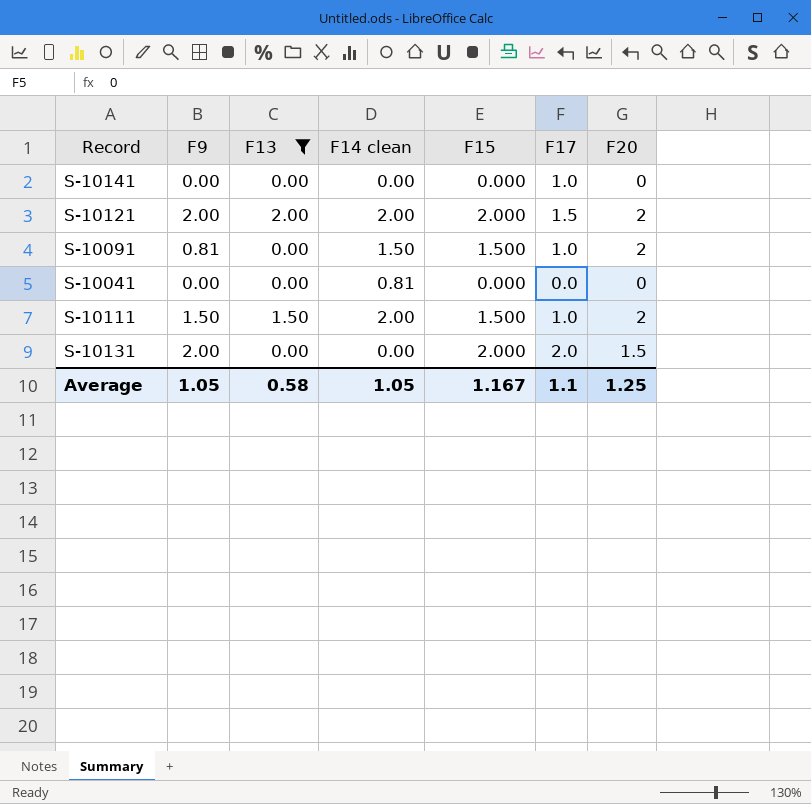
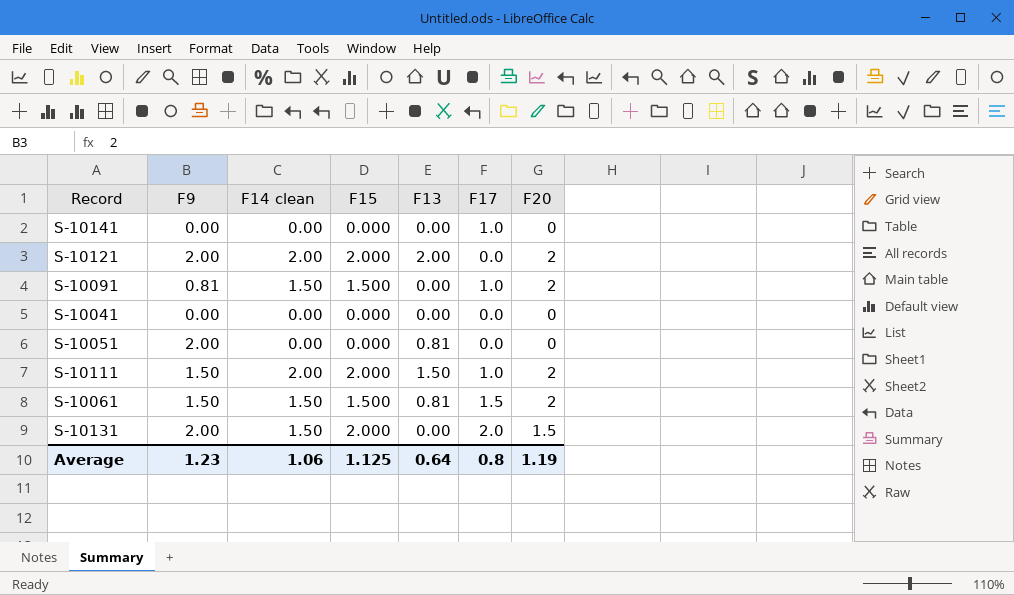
filter: F13 != 0.81 -> none
column F13 | position: 3 -> 5
S-10121 | F17: 1.5 -> 0.0
S-10041 | F14 clean: 0.81 -> 0.00
S-10111 | F15: 1.500 -> 2.000
S-10131 | F14 clean: 0.00 -> 1.50
Average | F9: 1.05 -> 1.23
Average | F14 clean: 1.05 -> 1.06
Average | F15: 1.167 -> 1.125
Average | F13: 0.58 -> 0.64
Average | F17: 1.1 -> 0.8
Average | F20: 1.25 -> 1.19

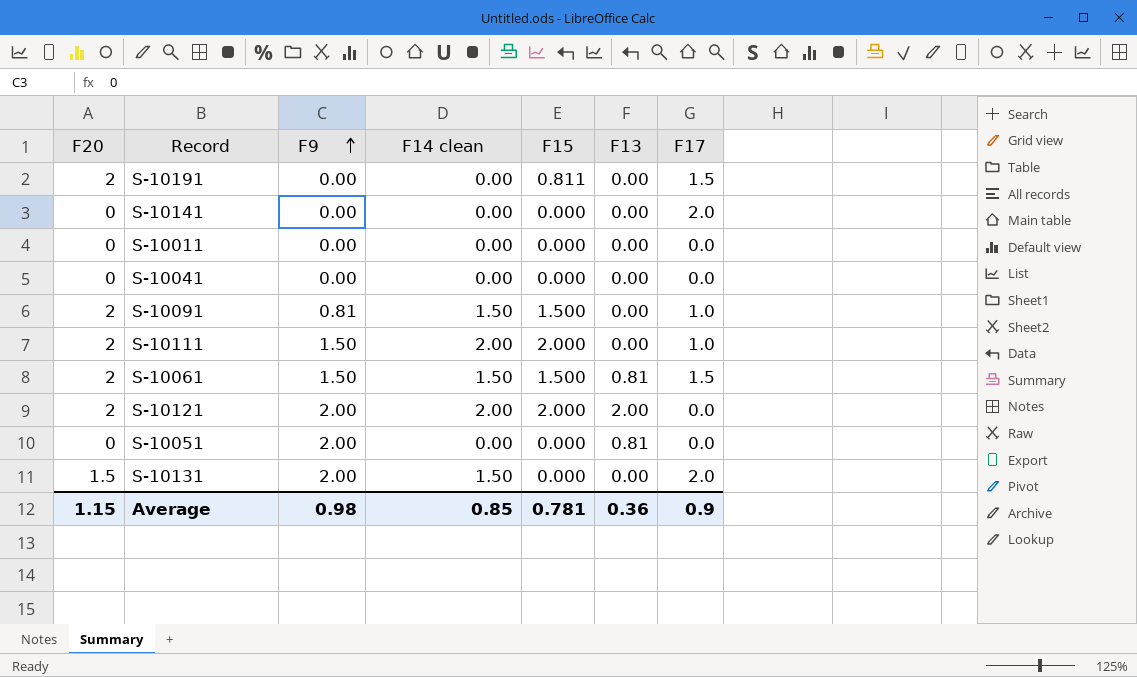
row order: none -> F9 ascending
column F20 | position: 7 -> 1
row S-10191: none -> 2 | 0.00 | 0.00 | 0.811 | 0.00 | 1.5
S-10141 | F17: 1.0 -> 2.0
row S-10011: none -> 0 | 0.00 | 0.00 | 0.000 | 0.00 | 0.0
S-10111 | F13: 1.50 -> 0.00
S-10131 | F15: 2.000 -> 0.000
Average | F20: 1.19 -> 1.15
Average | F9: 1.23 -> 0.98
Average | F14 clean: 1.06 -> 0.85
Average | F15: 1.125 -> 0.781
Average | F13: 0.64 -> 0.36
Average | F17: 0.8 -> 0.9

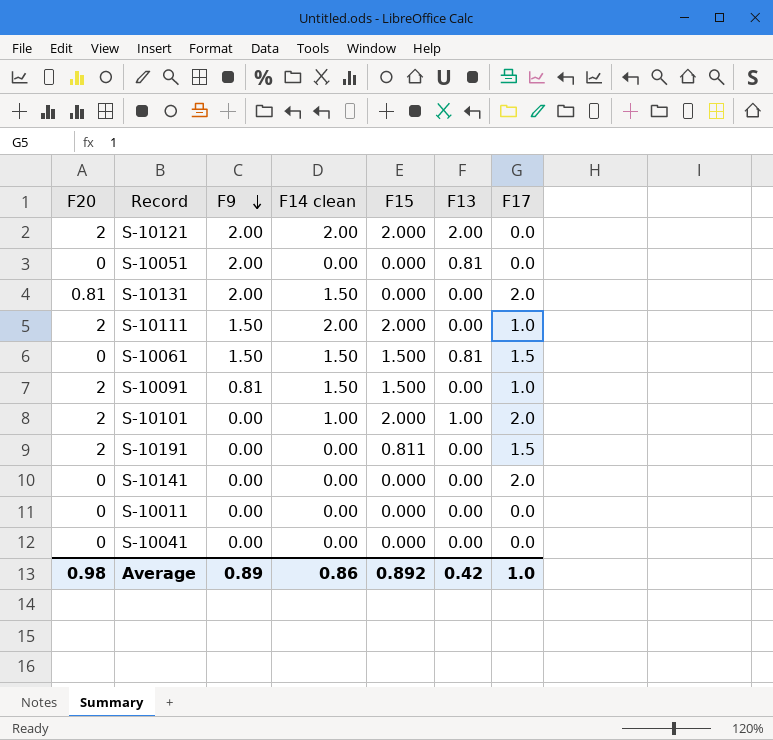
row order: F9 ascending -> F9 descending
S-10131 | F20: 1.5 -> 0.81
S-10061 | F20: 2 -> 0
row S-10101: none -> 2 | 0.00 | 1.00 | 2.000 | 1.00 | 2.0
Average | F20: 1.15 -> 0.98
Average | F9: 0.98 -> 0.89
Average | F14 clean: 0.85 -> 0.86
Average | F15: 0.781 -> 0.892
Average | F13: 0.36 -> 0.42
Average | F17: 0.9 -> 1.0

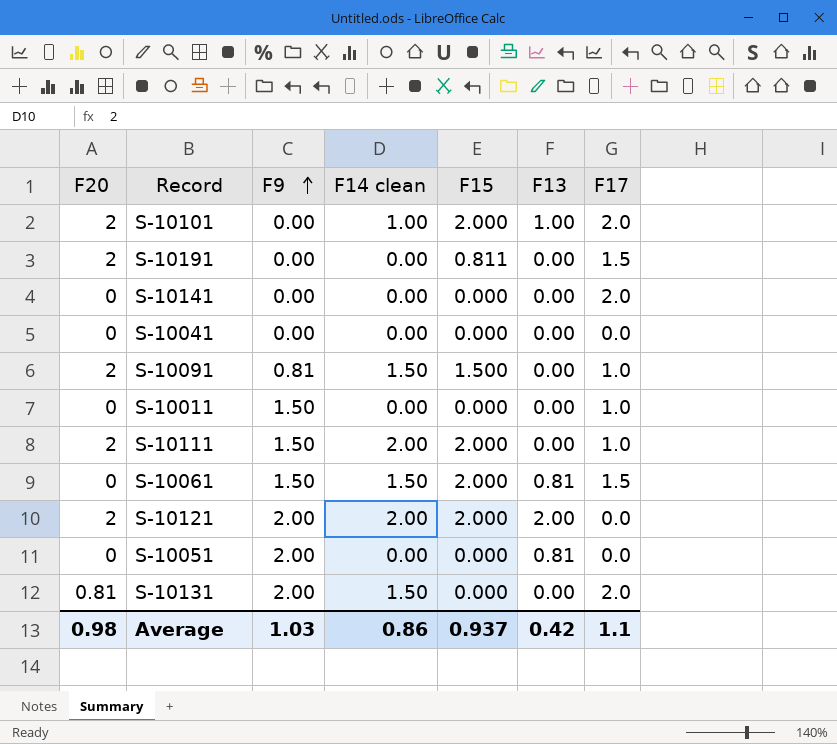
row order: F9 descending -> F9 ascending
S-10011 | F9: 0.00 -> 1.50
S-10011 | F17: 0.0 -> 1.0
S-10061 | F15: 1.500 -> 2.000
Average | F9: 0.89 -> 1.03
Average | F15: 0.892 -> 0.937
Average | F17: 1.0 -> 1.1

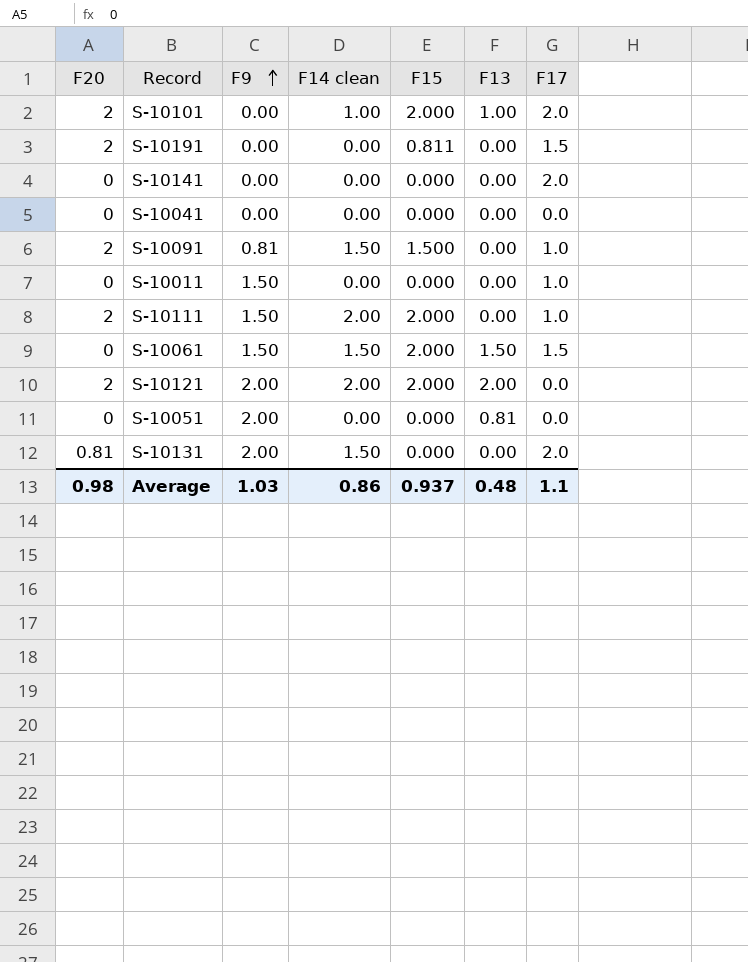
S-10061 | F13: 0.81 -> 1.50
Average | F13: 0.42 -> 0.48

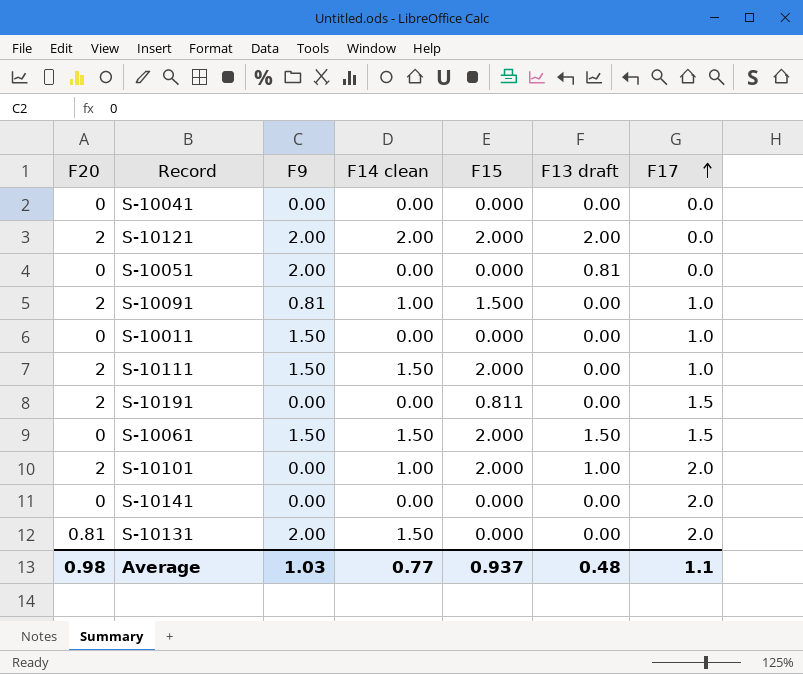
row order: F9 ascending -> F17 ascending
column name: F13 -> F13 draft
S-10091 | F14 clean: 1.50 -> 1.00
S-10111 | F14 clean: 2.00 -> 1.50
Average | F14 clean: 0.86 -> 0.77

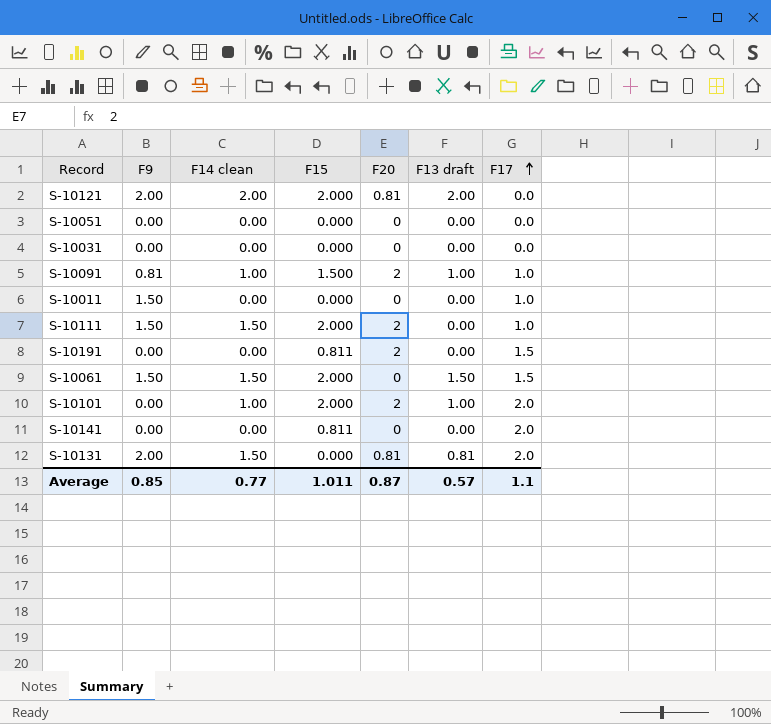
column F20 | position: 1 -> 5
row S-10041: 0 | 0.00 | 0.00 | 0.000 | 0.00 | 0.0 -> none
S-10121 | F20: 2 -> 0.81
S-10051 | F9: 2.00 -> 0.00
S-10051 | F13 draft: 0.81 -> 0.00
row S-10031: none -> 0.00 | 0.00 | 0.000 | 0 | 0.00 | 0.0
S-10091 | F13 draft: 0.00 -> 1.00
S-10141 | F15: 0.000 -> 0.811
S-10131 | F13 draft: 0.00 -> 0.81
Average | F9: 1.03 -> 0.85
Average | F15: 0.937 -> 1.011
Average | F20: 0.98 -> 0.87
Average | F13 draft: 0.48 -> 0.57

